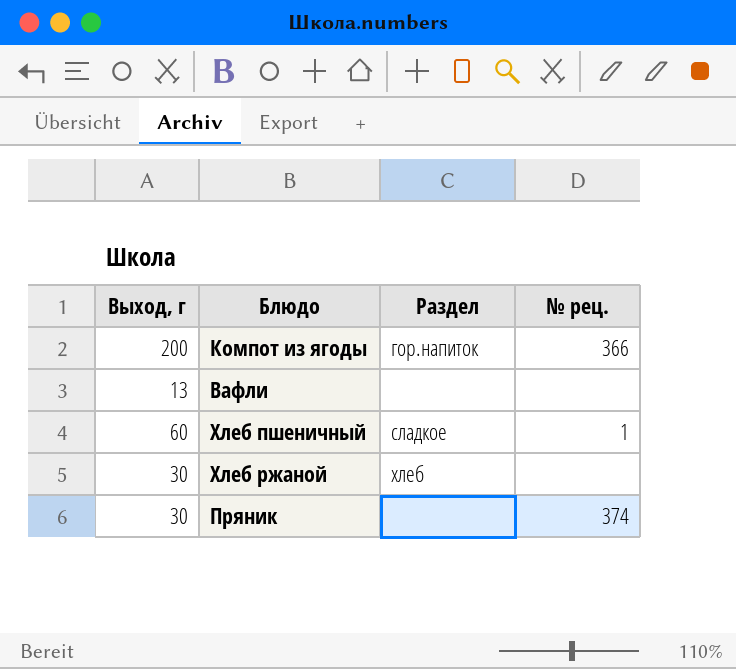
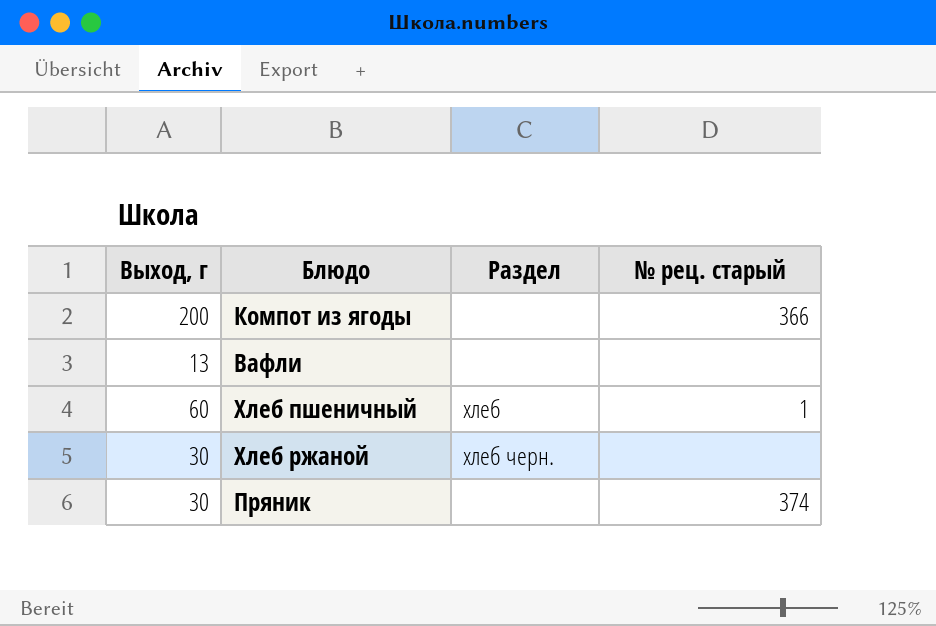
column name: № рец. -> № рец. старый
Компот из ягоды | Раздел: гор.напиток -> none
Хлеб пшеничный | Раздел: сладкое -> хлеб
Хлеб ржаной | Раздел: хлеб -> хлеб черн.

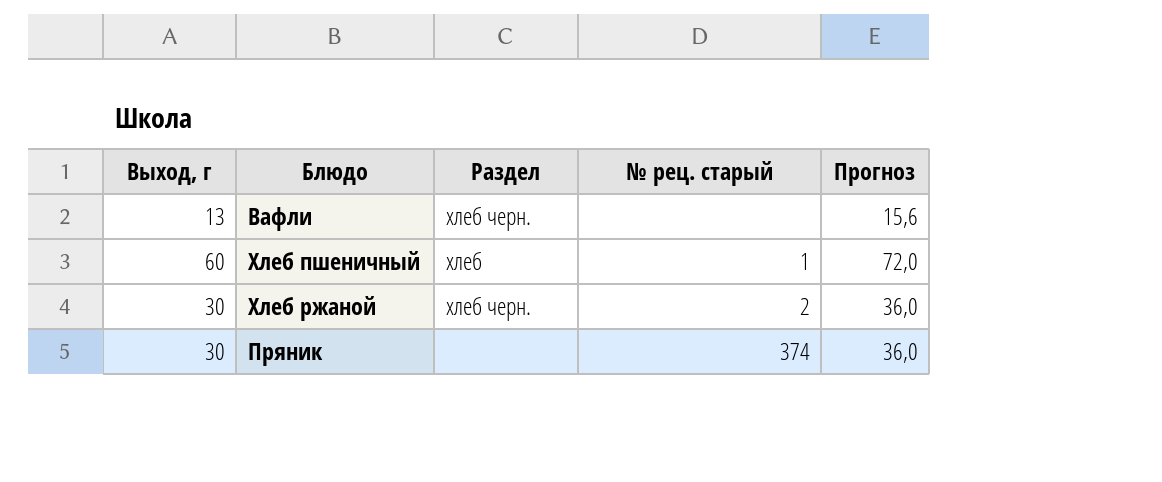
column Прогноз | formula: none -> [Выход, г] * 1,2
row Компот из ягоды: 200 | none | 366 -> none
Вафли | Раздел: none -> хлеб черн.
Хлеб ржаной | № рец. старый: none -> 2

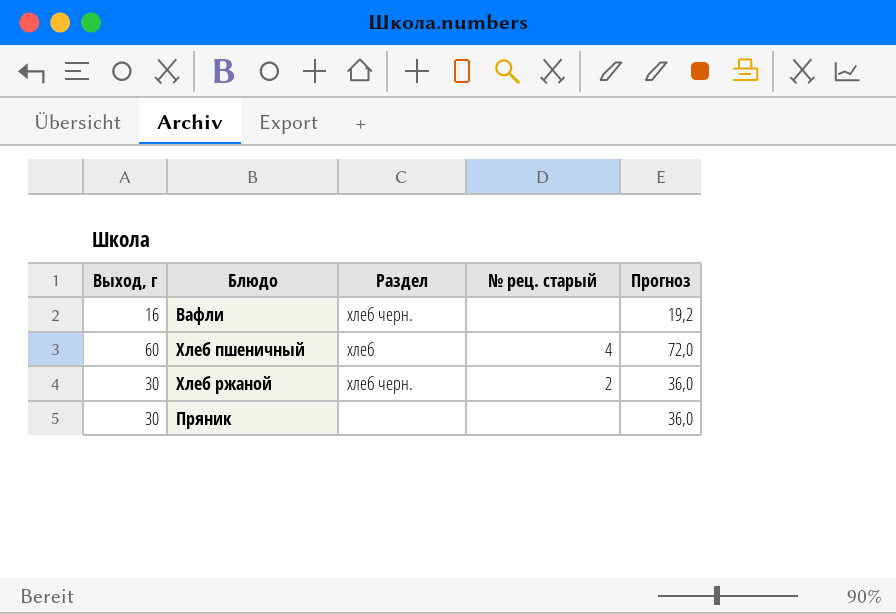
Вафли | Выход, г: 13 -> 16
Вафли | Прогноз: 15,6 -> 19,2
Хлеб пшеничный | № рец. старый: 1 -> 4
Пряник | № рец. старый: 374 -> none

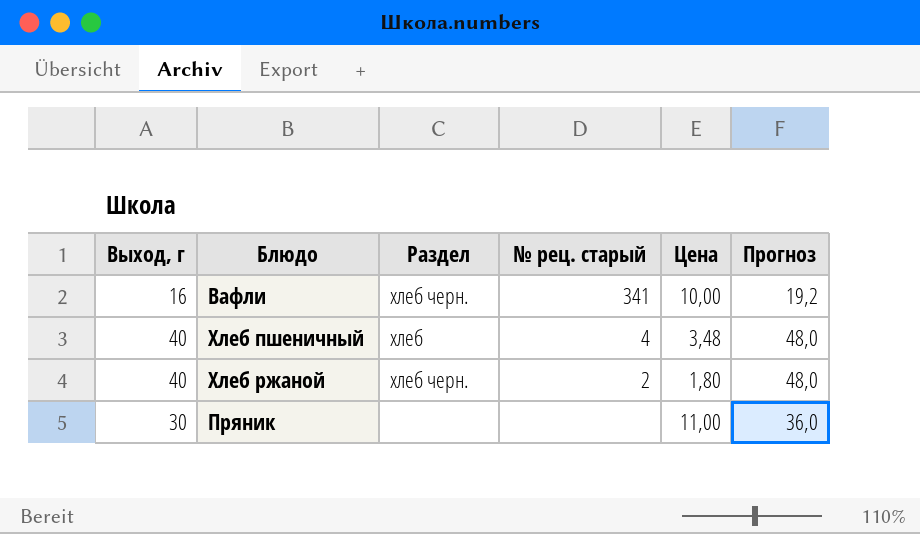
column Цена | position: none -> 5
Вафли | № рец. старый: none -> 341
Хлеб пшеничный | Выход, г: 60 -> 40
Хлеб пшеничный | Прогноз: 72,0 -> 48,0
Хлеб ржаной | Выход, г: 30 -> 40
Хлеб ржаной | Прогноз: 36,0 -> 48,0

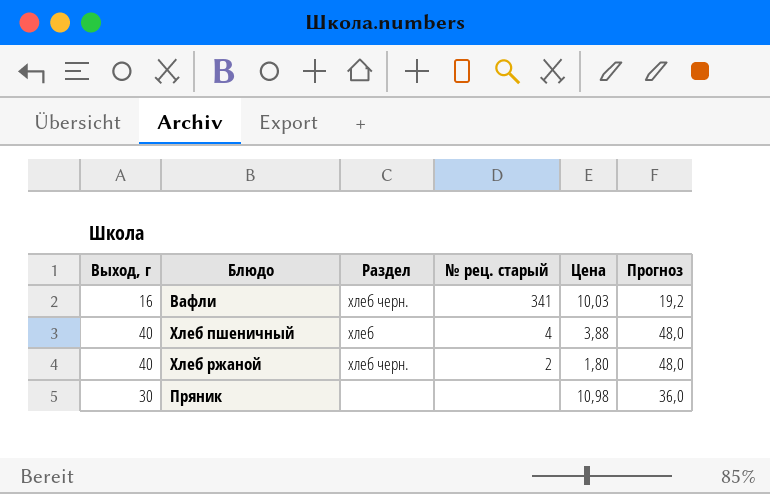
Вафли | Цена: 10,00 -> 10,03
Хлеб пшеничный | Цена: 3,48 -> 3,88
Пряник | Цена: 11,00 -> 10,98

